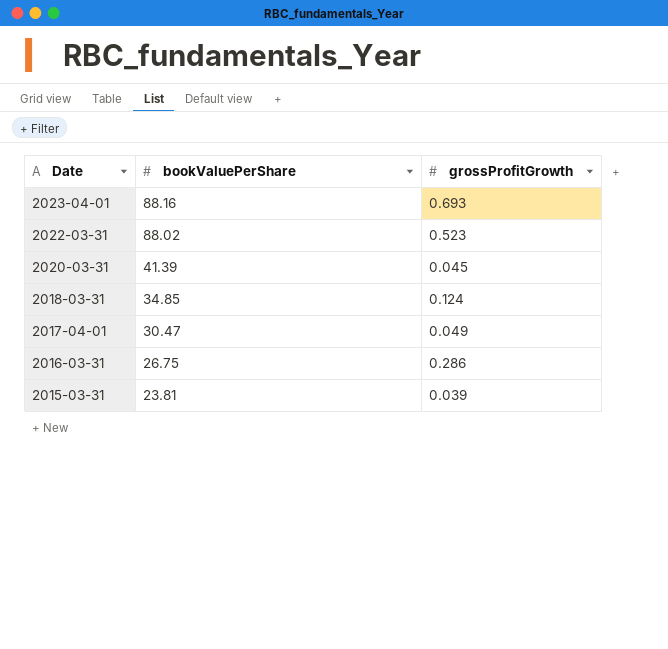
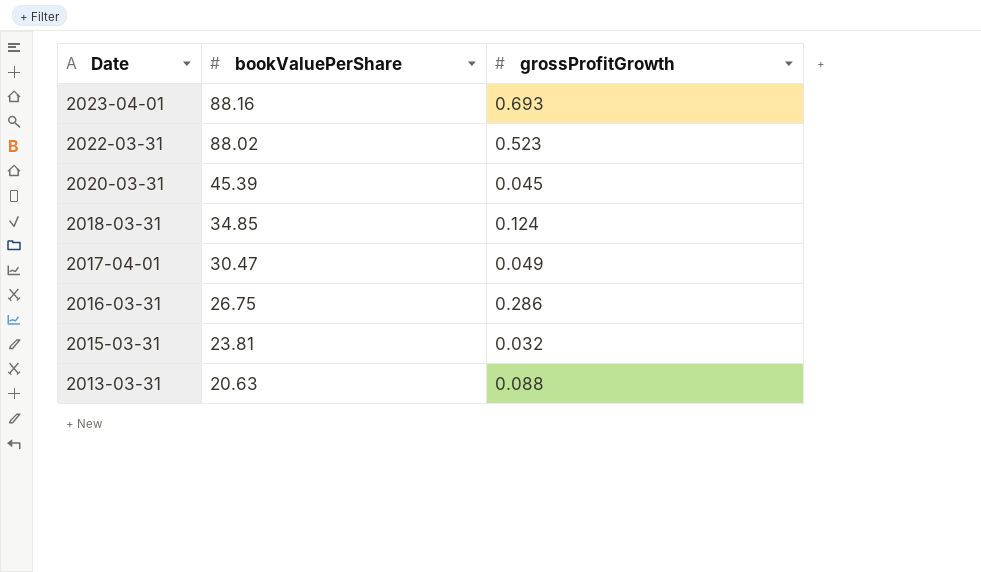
2020-03-31 | bookValuePerShare: 41.39 -> 45.39
2015-03-31 | grossProfitGrowth: 0.039 -> 0.032
row 2013-03-31: none -> 20.63 | 0.088

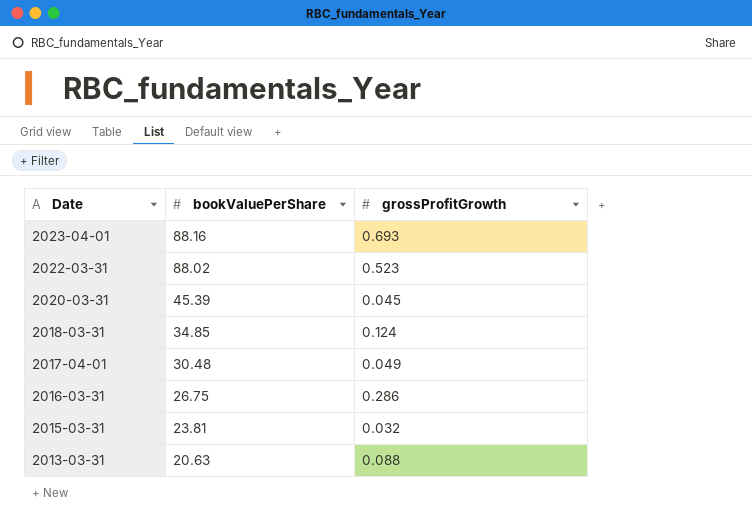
2017-04-01 | bookValuePerShare: 30.47 -> 30.48

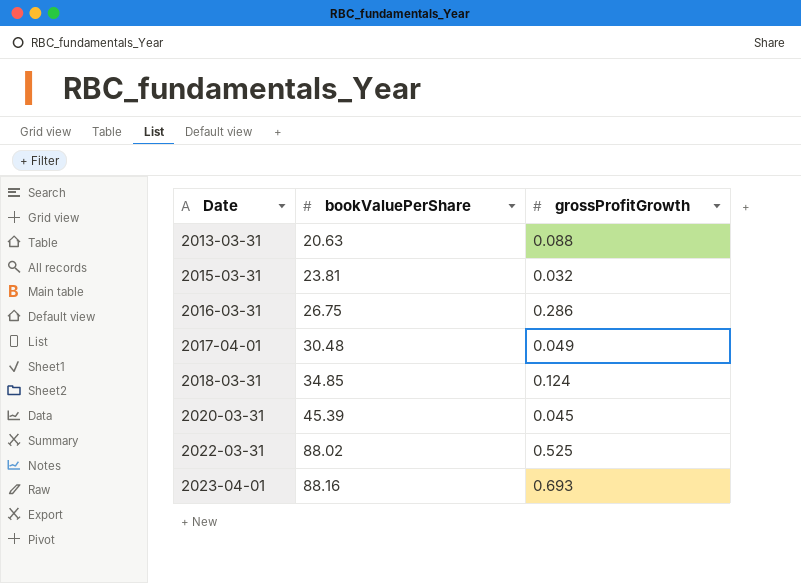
row order: Date descending -> Date ascending
2022-03-31 | grossProfitGrowth: 0.523 -> 0.525

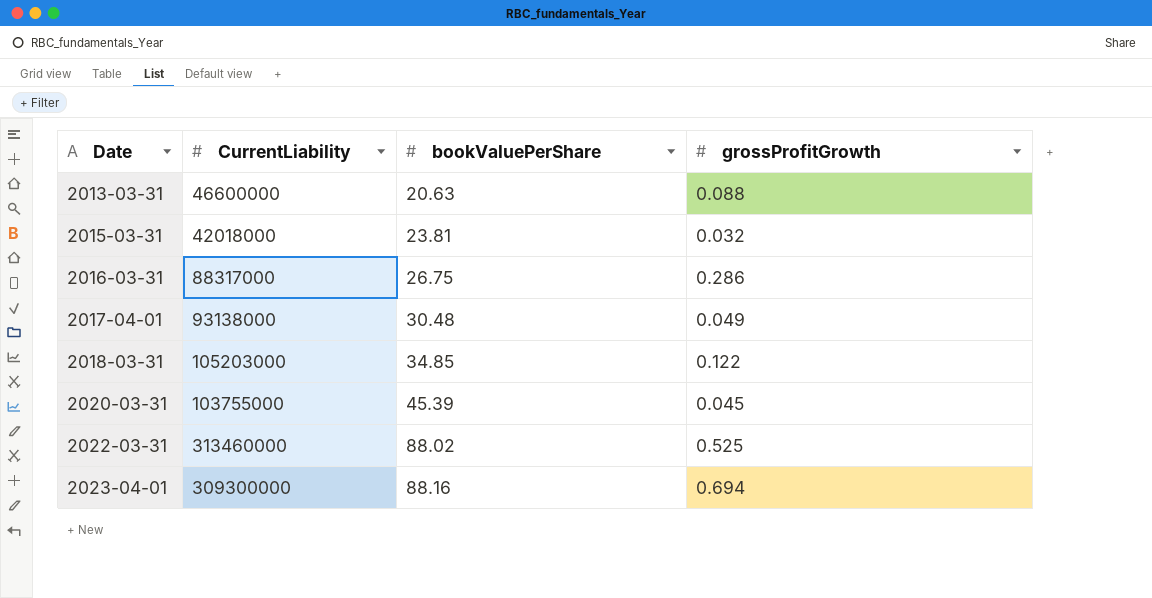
column CurrentLiability | position: none -> 2
2018-03-31 | grossProfitGrowth: 0.124 -> 0.122
2023-04-01 | grossProfitGrowth: 0.693 -> 0.694

